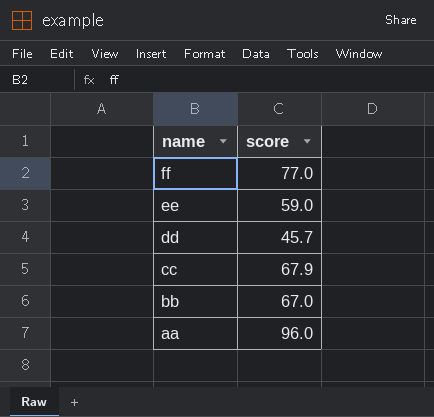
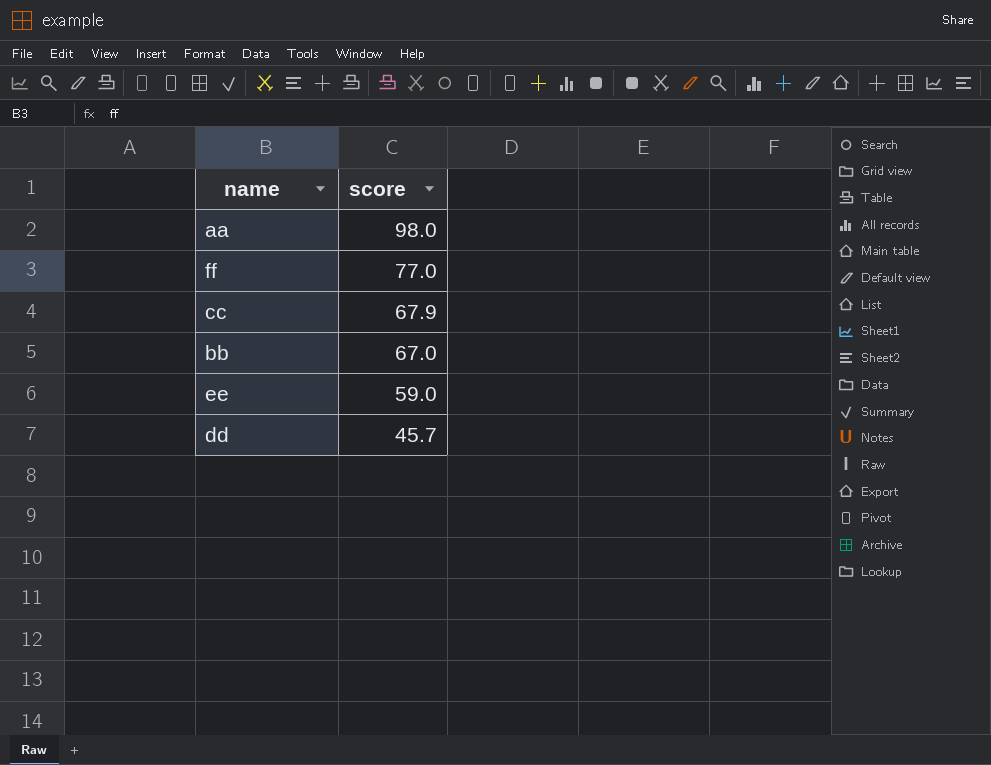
row order: name descending -> score descending
aa | score: 96.0 -> 98.0

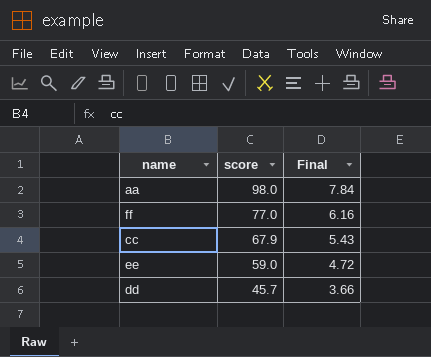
column Final | formula: none -> [score] * 0.08
row bb: 67.0 -> none

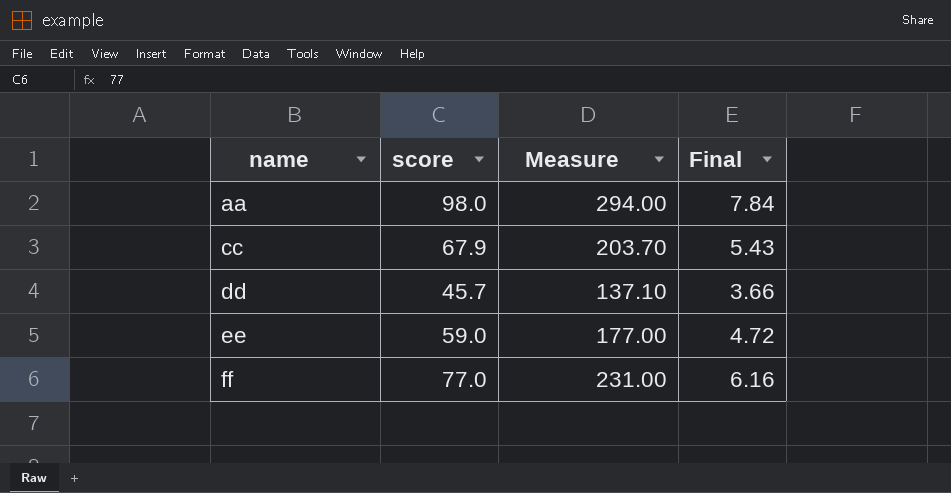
row order: score descending -> name ascending
column Measure | formula: none -> [score] * 3

